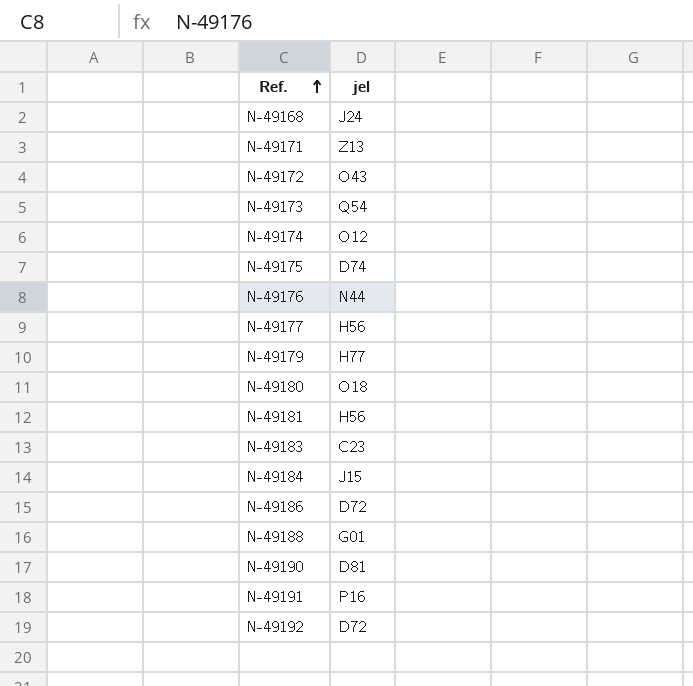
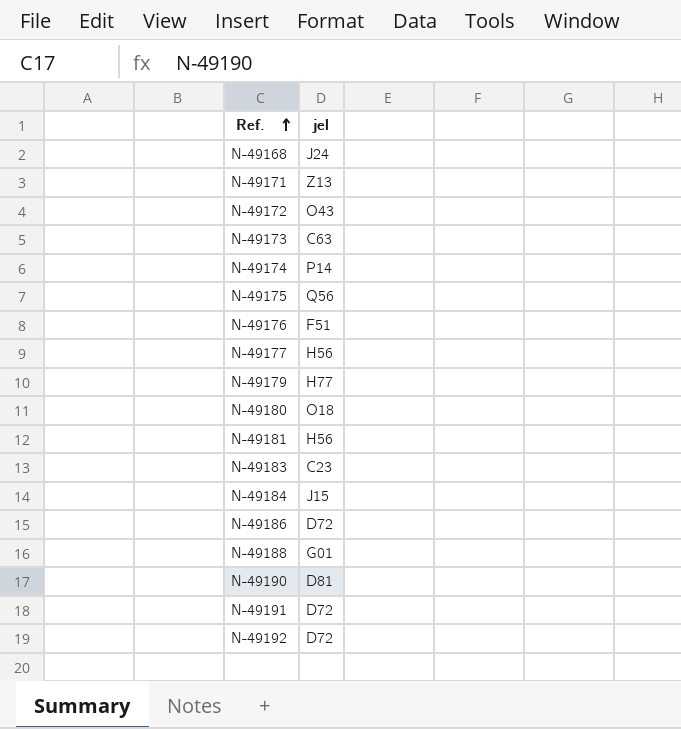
N-49173 | jel: Q54 -> C63
N-49174 | jel: O12 -> P14
N-49175 | jel: D74 -> Q56
N-49176 | jel: N44 -> F51
N-49191 | jel: P16 -> D72

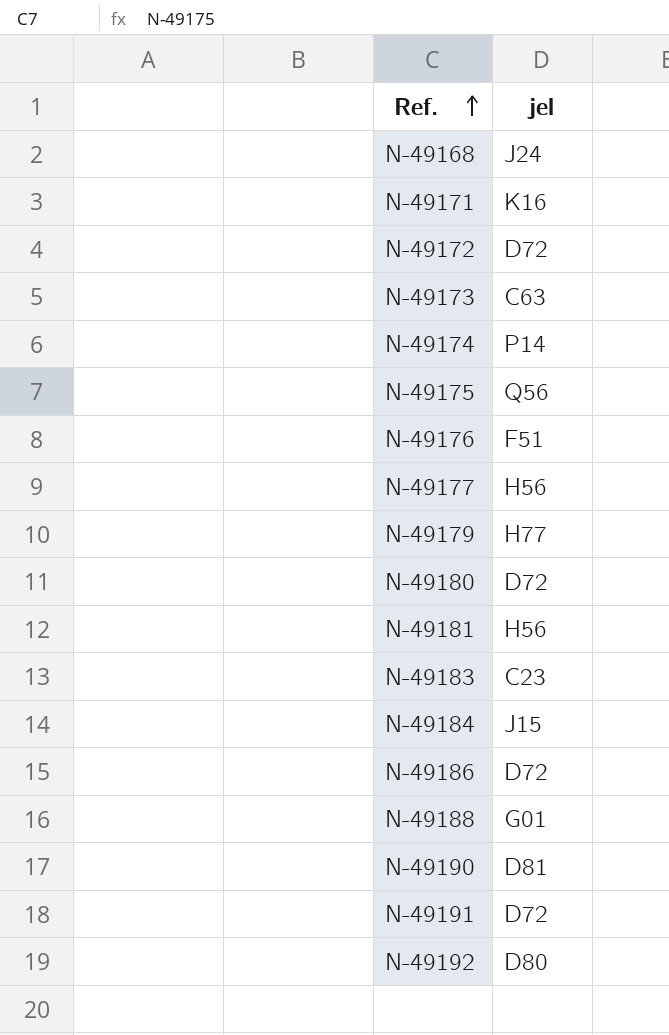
N-49171 | jel: Z13 -> K16
N-49172 | jel: O43 -> D72
N-49180 | jel: O18 -> D72
N-49192 | jel: D72 -> D80

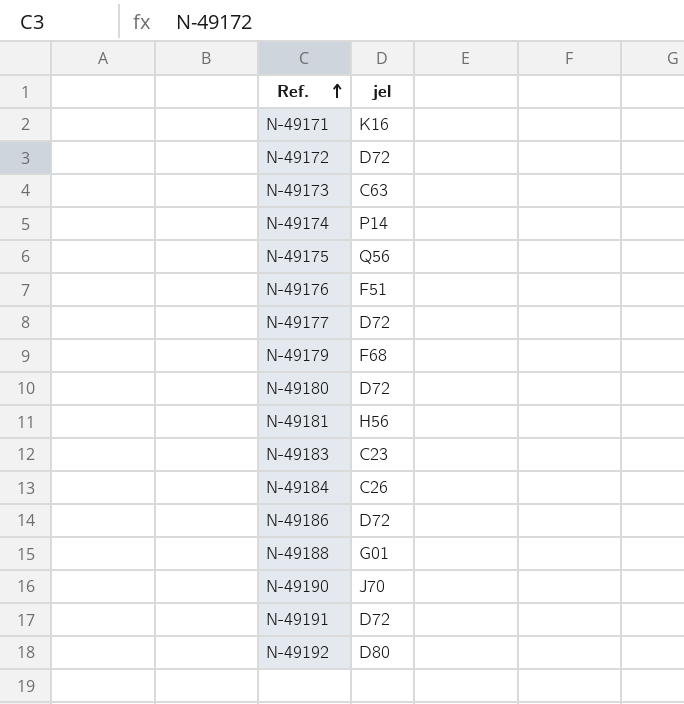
row N-49168: J24 -> none
N-49177 | jel: H56 -> D72
N-49179 | jel: H77 -> F68
N-49184 | jel: J15 -> C26
N-49190 | jel: D81 -> J70

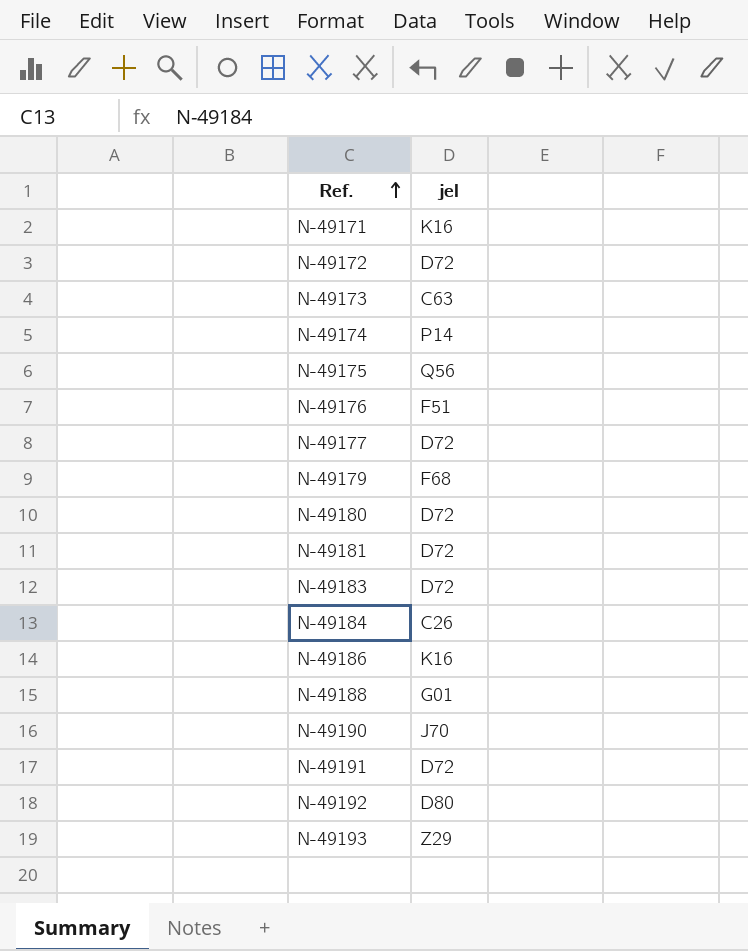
N-49181 | jel: H56 -> D72
N-49183 | jel: C23 -> D72
N-49186 | jel: D72 -> K16
row N-49193: none -> Z29

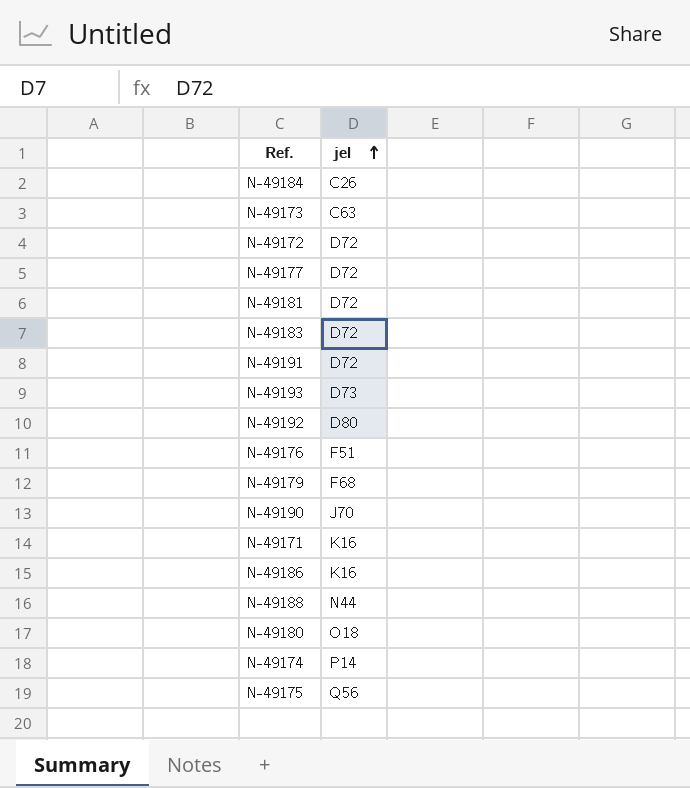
row order: Ref. ascending -> jel ascending
N-49193 | jel: Z29 -> D73
N-49188 | jel: G01 -> N44
N-49180 | jel: D72 -> O18

